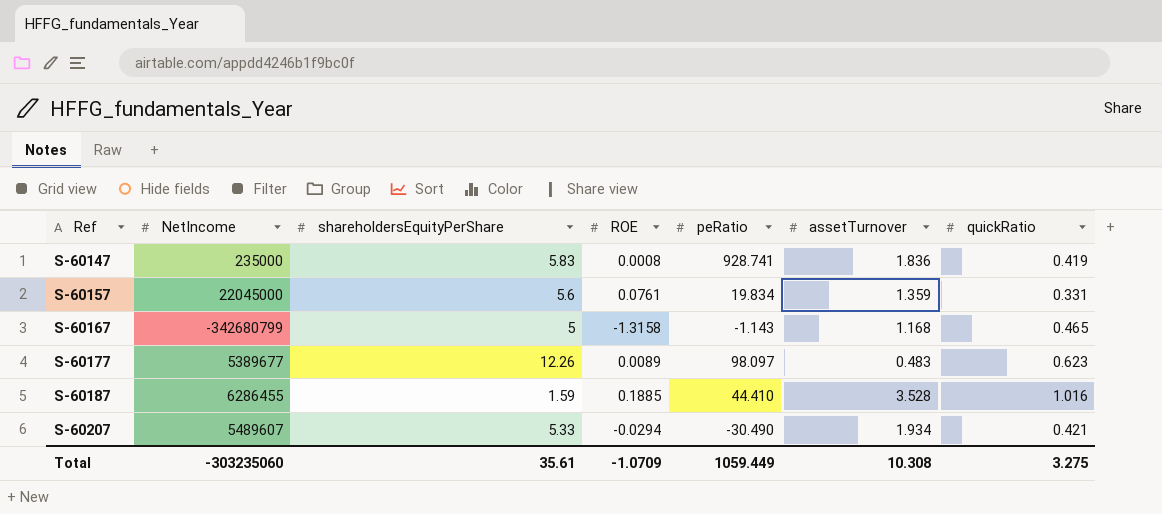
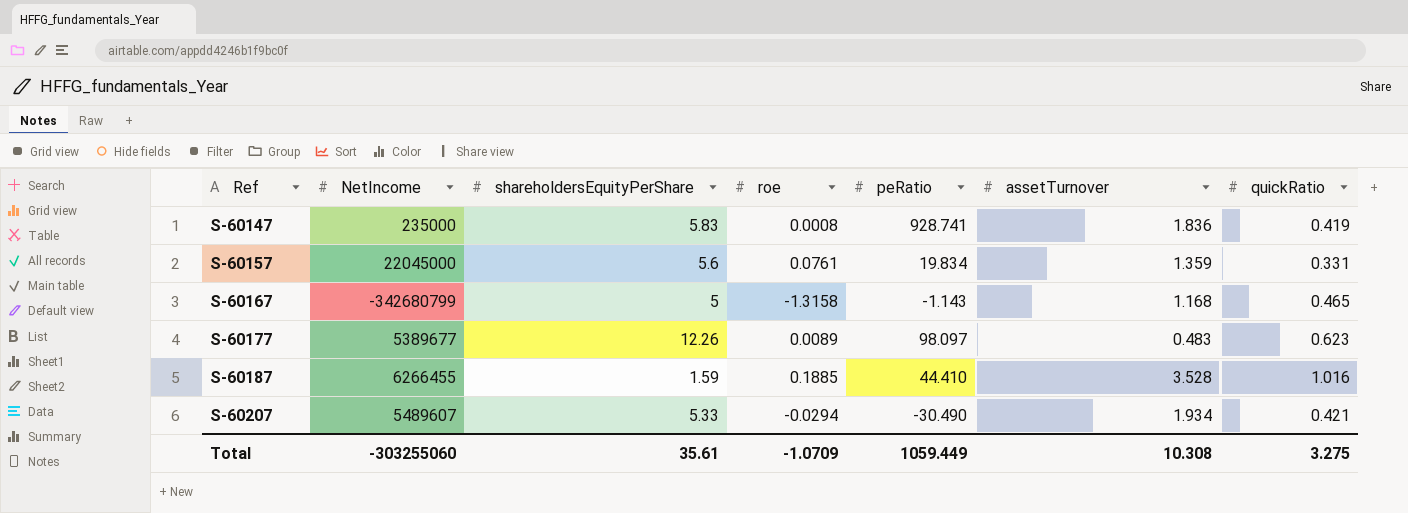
column name: ROE -> roe
S-60187 | NetIncome: 6286455 -> 6266455
Total | NetIncome: -303235060 -> -303255060

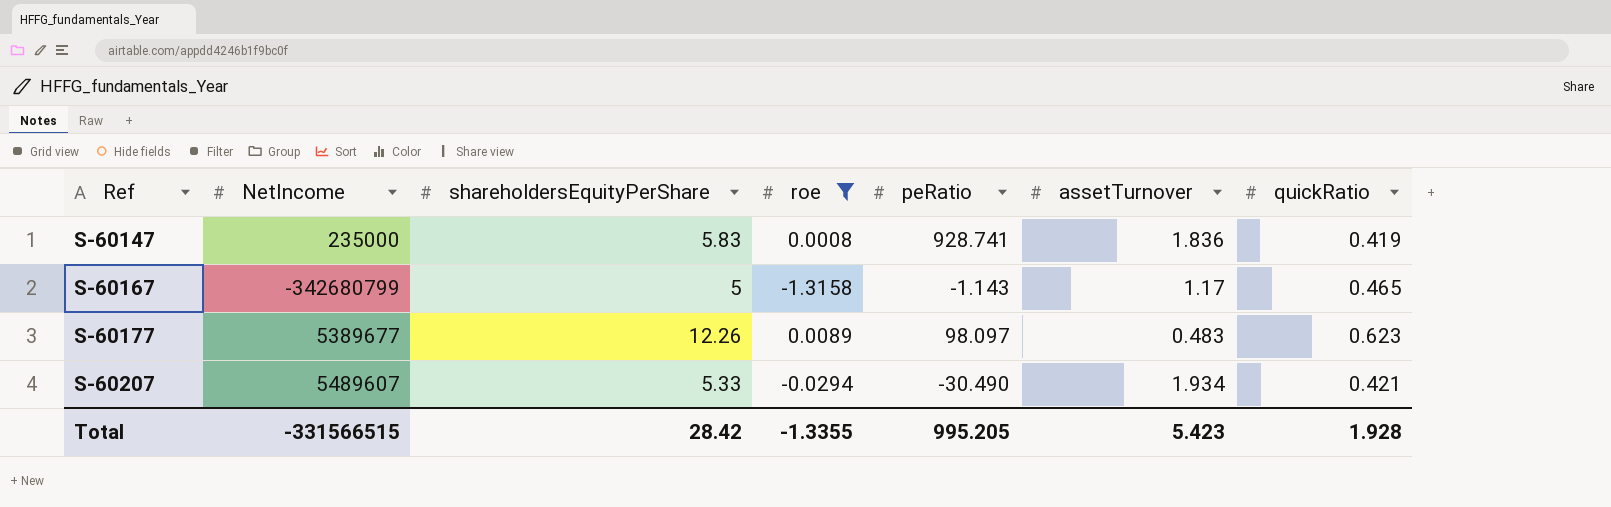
filter: none -> roe <= 0.0089
S-60167 | assetTurnover: 1.168 -> 1.17
Total | NetIncome: -303255060 -> -331566515
Total | shareholdersEquityPerShare: 35.61 -> 28.42
Total | roe: -1.0709 -> -1.3355
Total | peRatio: 1059.449 -> 995.205
Total | assetTurnover: 10.308 -> 5.423
Total | quickRatio: 3.275 -> 1.928

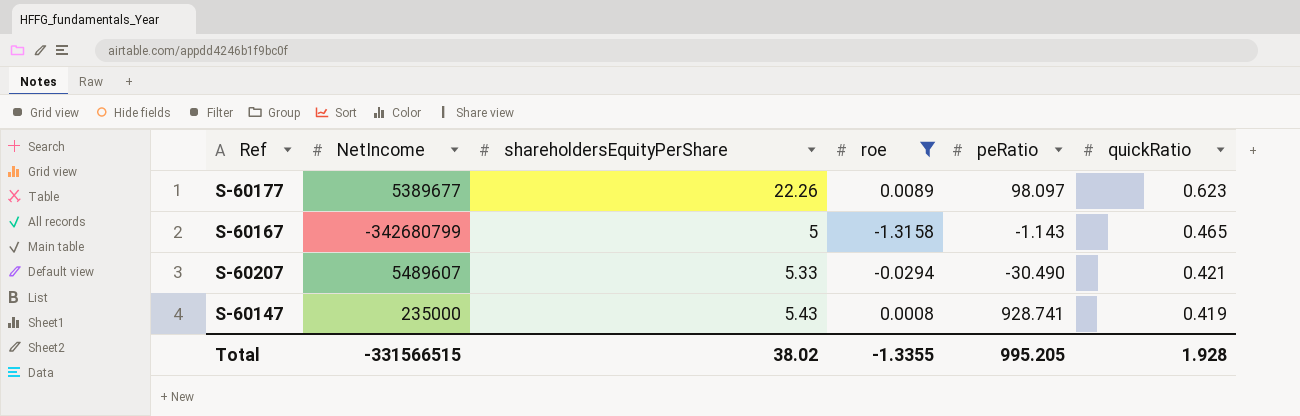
row order: Ref ascending -> quickRatio descending
column assetTurnover | position: 6 -> none
S-60177 | shareholdersEquityPerShare: 12.26 -> 22.26
S-60147 | shareholdersEquityPerShare: 5.83 -> 5.43
Total | shareholdersEquityPerShare: 28.42 -> 38.02

